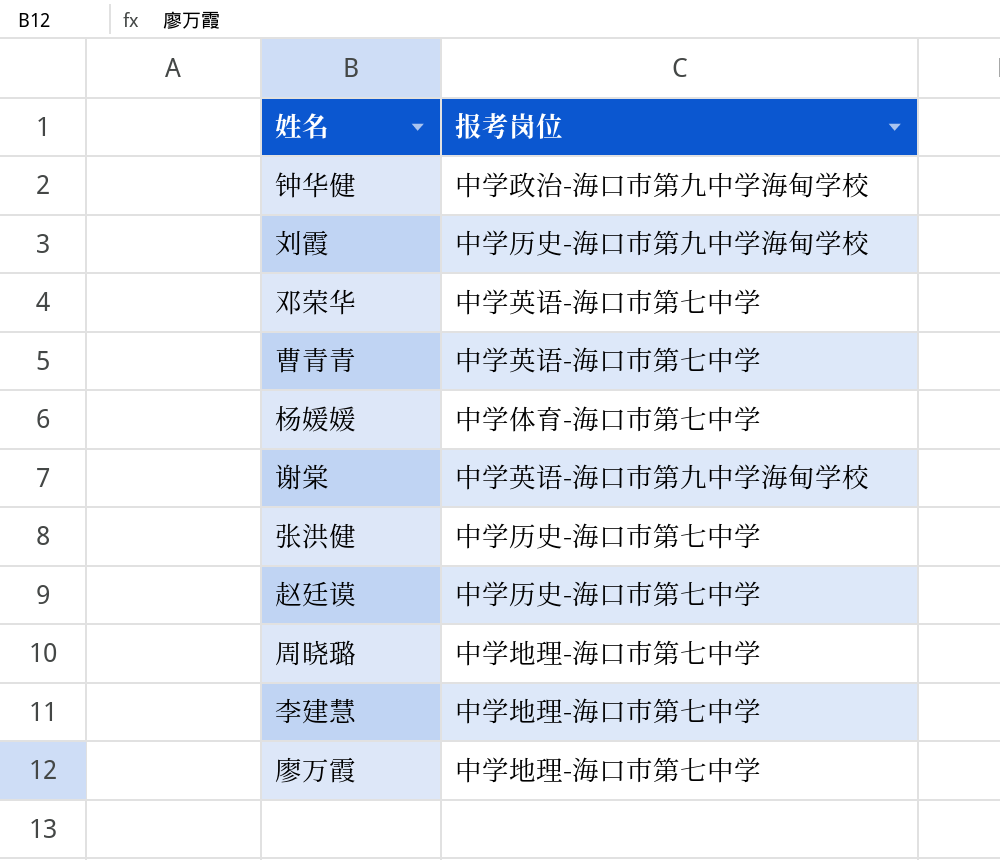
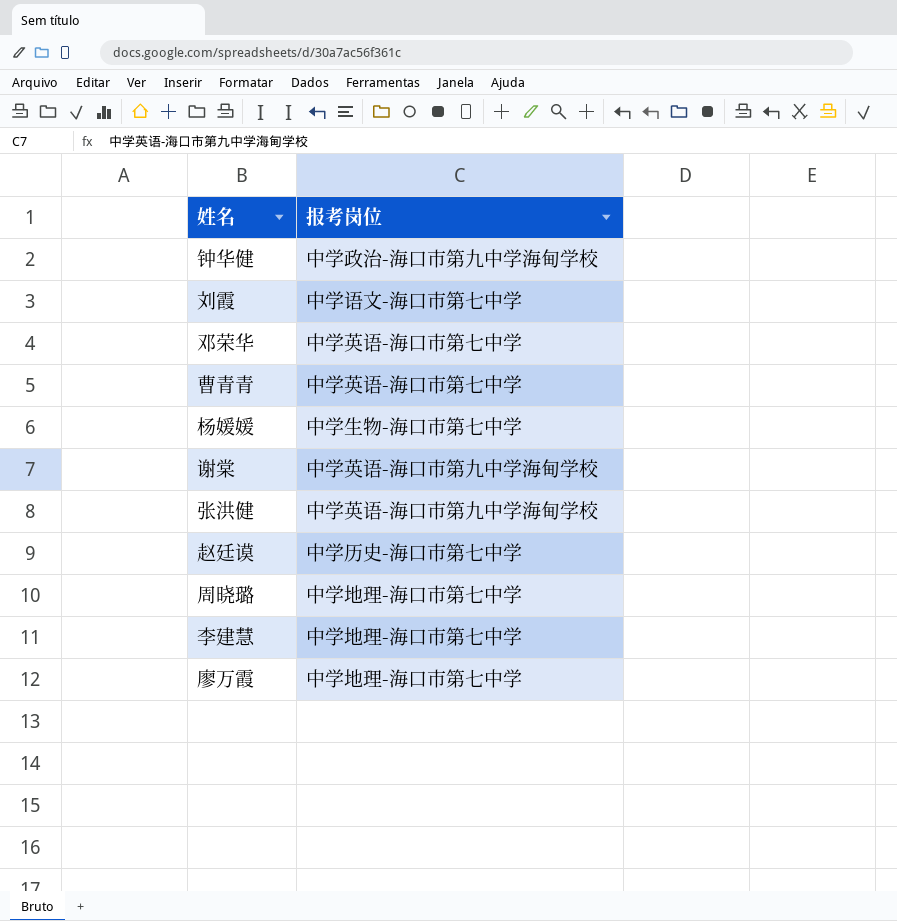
刘霞 | 报考岗位: 中学历史-海口市第九中学海甸学校 -> 中学语文-海口市第七中学
杨媛媛 | 报考岗位: 中学体育-海口市第七中学 -> 中学生物-海口市第七中学
张洪健 | 报考岗位: 中学历史-海口市第七中学 -> 中学英语-海口市第九中学海甸学校

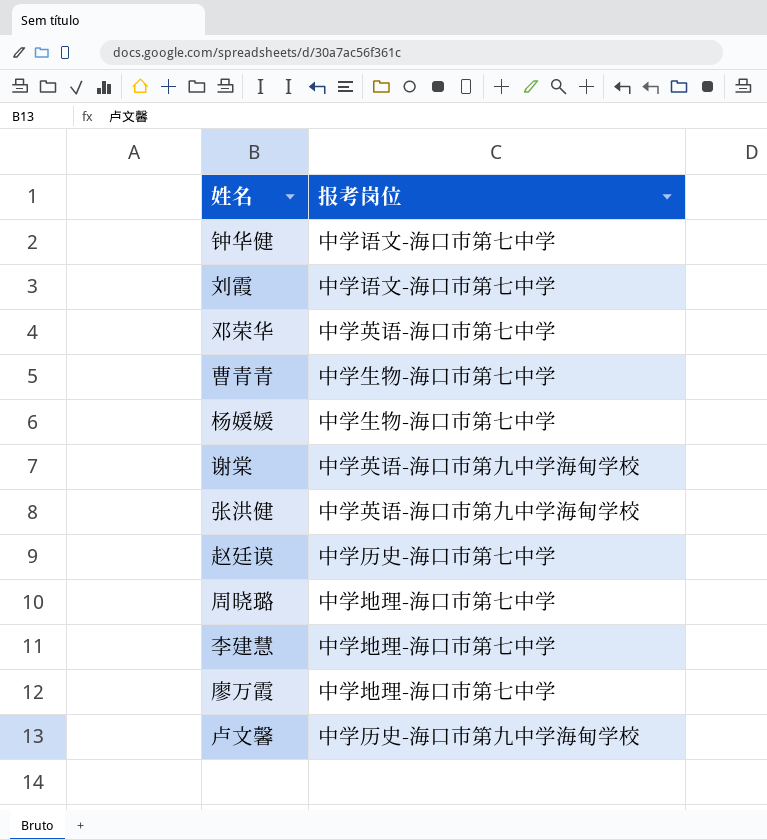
钟华健 | 报考岗位: 中学政治-海口市第九中学海甸学校 -> 中学语文-海口市第七中学
曹青青 | 报考岗位: 中学英语-海口市第七中学 -> 中学生物-海口市第七中学
row 卢文馨: none -> 中学历史-海口市第九中学海甸学校

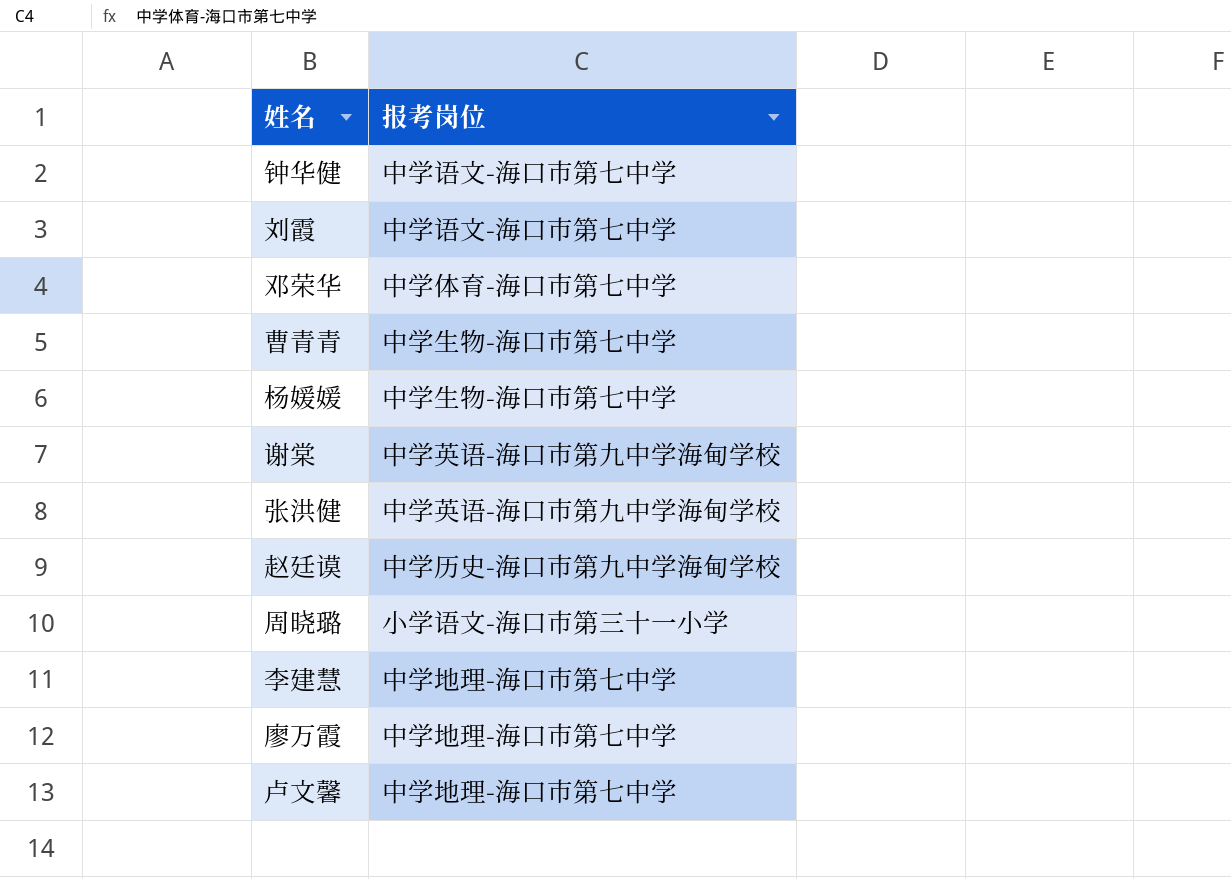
邓荣华 | 报考岗位: 中学英语-海口市第七中学 -> 中学体育-海口市第七中学
赵廷谟 | 报考岗位: 中学历史-海口市第七中学 -> 中学历史-海口市第九中学海甸学校
周晓璐 | 报考岗位: 中学地理-海口市第七中学 -> 小学语文-海口市第三十一小学
卢文馨 | 报考岗位: 中学历史-海口市第九中学海甸学校 -> 中学地理-海口市第七中学

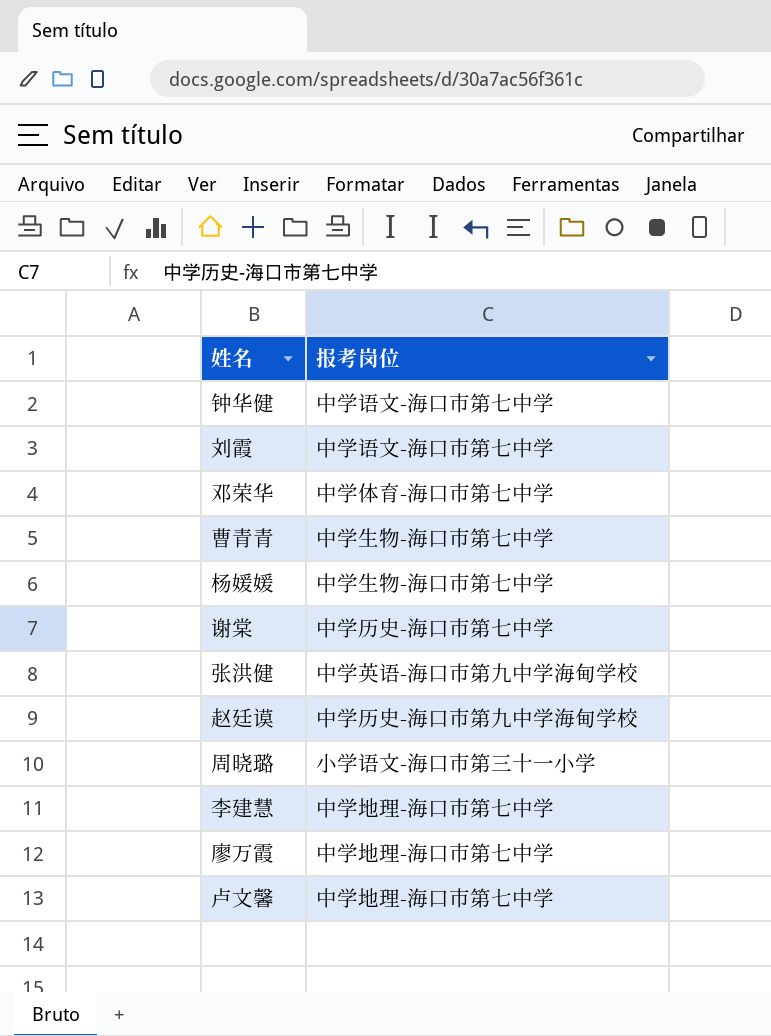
谢棠 | 报考岗位: 中学英语-海口市第九中学海甸学校 -> 中学历史-海口市第七中学

